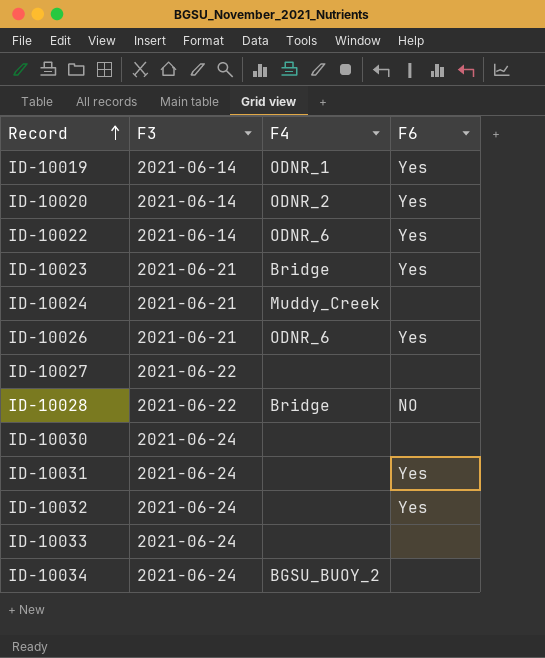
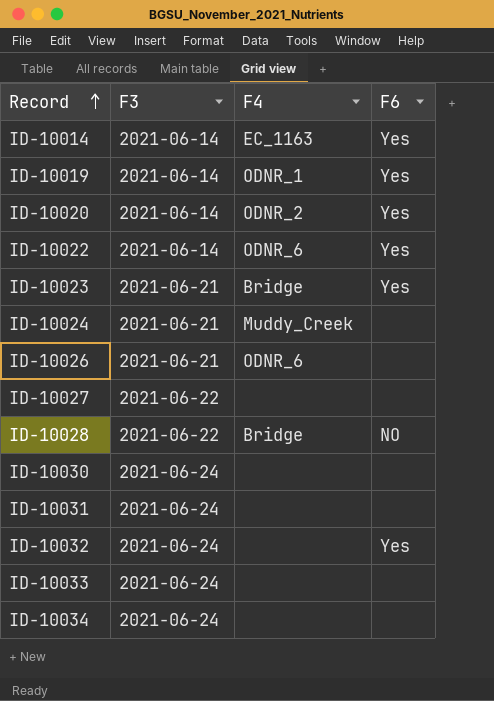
row ID-10014: none -> 2021-06-14 | EC_1163 | Yes
ID-10026 | F6: Yes -> none
ID-10031 | F6: Yes -> none
ID-10034 | F4: BGSU_BUOY_2 -> none

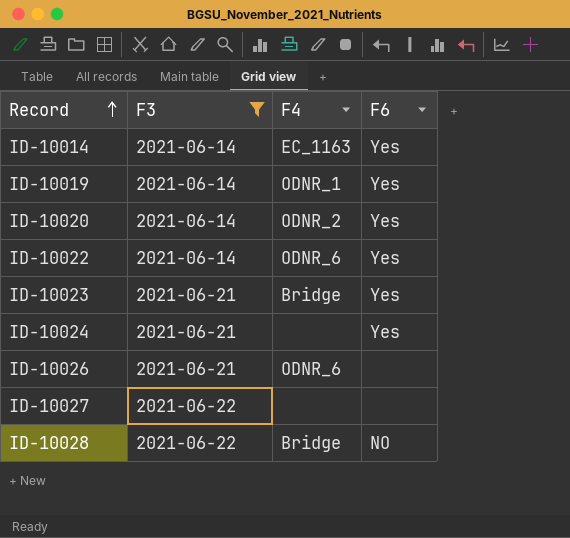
filter: none -> F3 != 2021-06-24
ID-10024 | F4: Muddy_Creek -> none
ID-10024 | F6: none -> Yes

